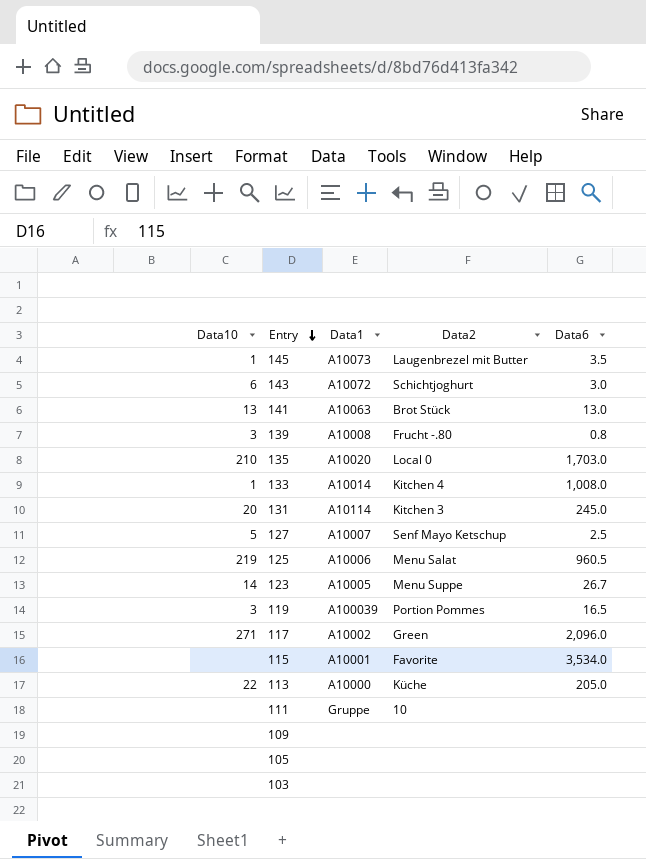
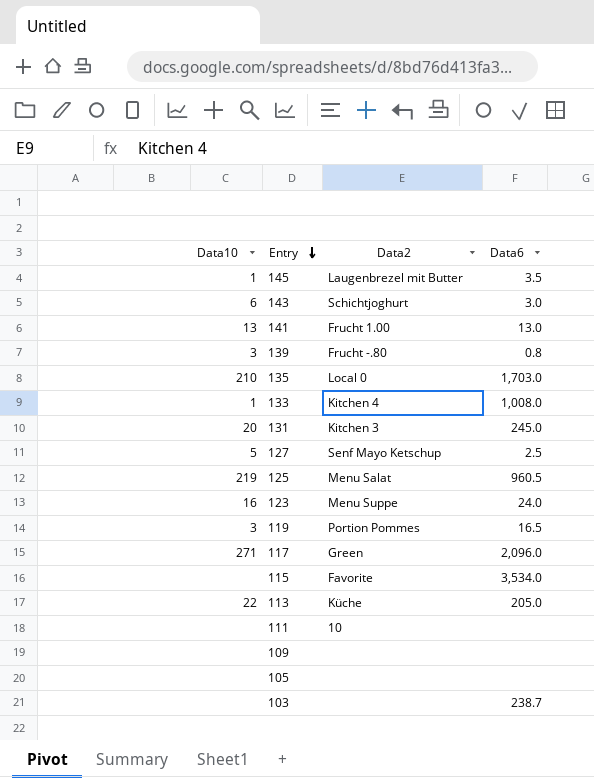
column Data1 | position: 3 -> none
141 | Data2: Brot Stück -> Frucht 1.00
123 | Data10: 14 -> 16
123 | Data6: 26.7 -> 24.0
103 | Data6: none -> 238.7

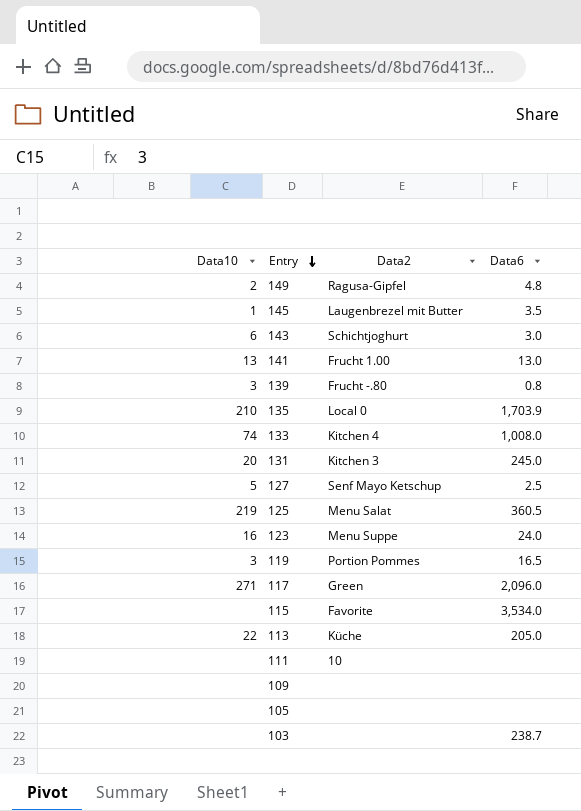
row 149: none -> 2 | Ragusa-Gipfel | 4.8
135 | Data6: 1,703.0 -> 1,703.9
133 | Data10: 1 -> 74
125 | Data6: 960.5 -> 360.5

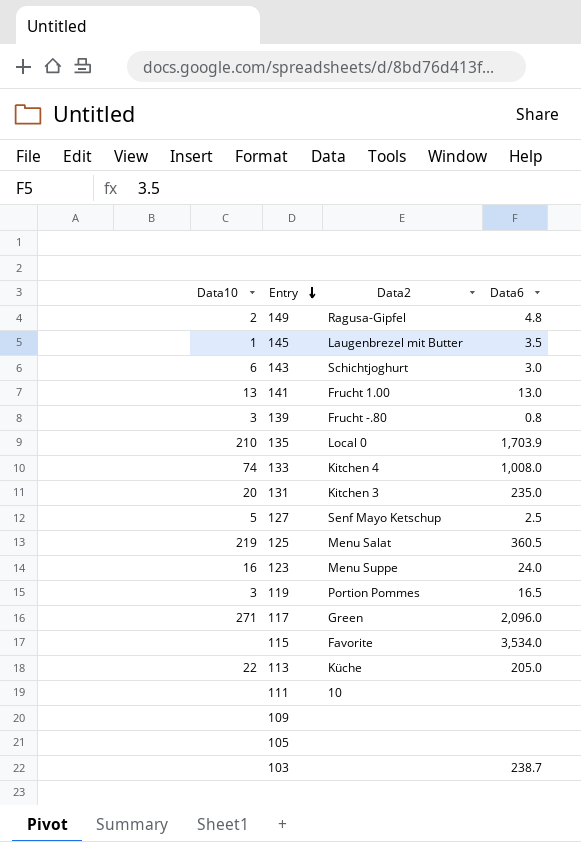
131 | Data6: 245.0 -> 235.0

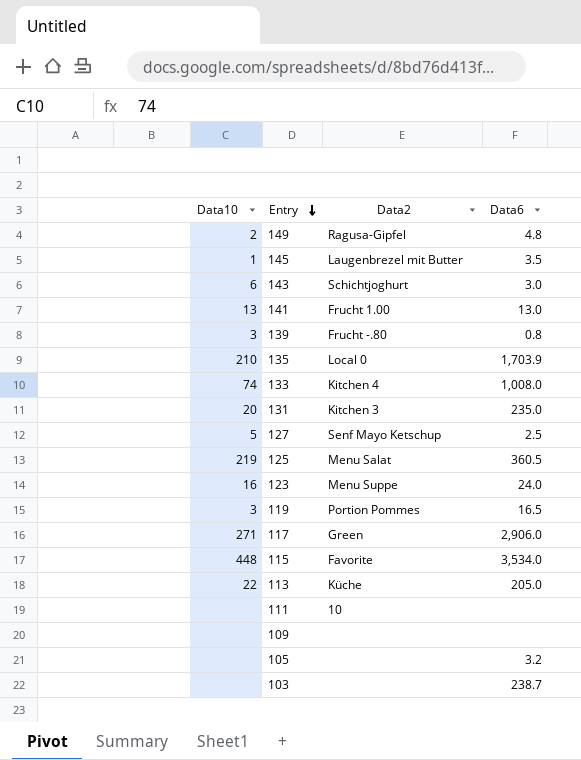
117 | Data6: 2,096.0 -> 2,906.0
115 | Data10: none -> 448
105 | Data6: none -> 3.2

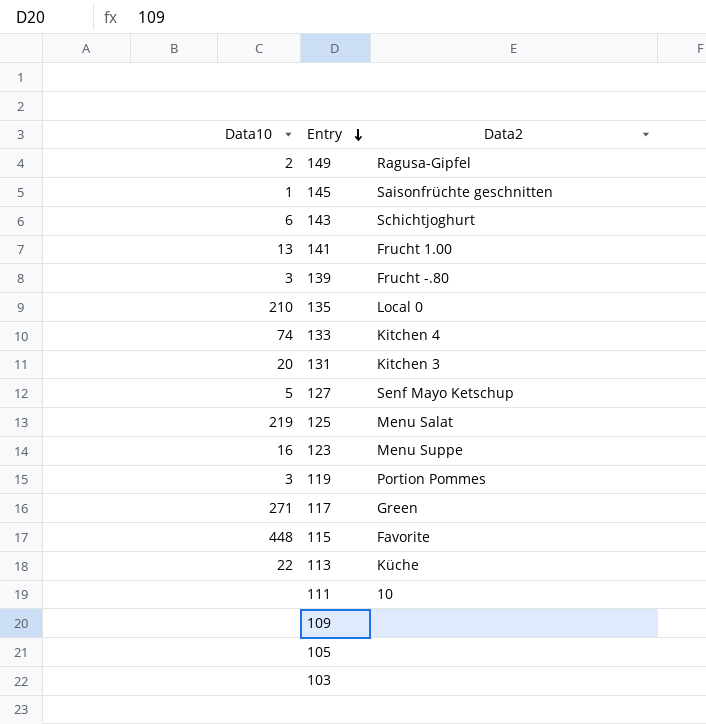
column Data6 | position: 4 -> none
145 | Data2: Laugenbrezel mit Butter -> Saisonfrüchte geschnitten

